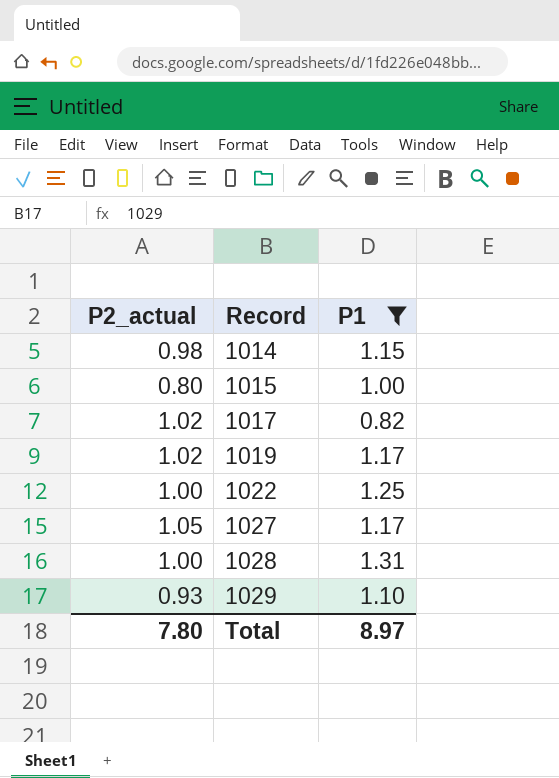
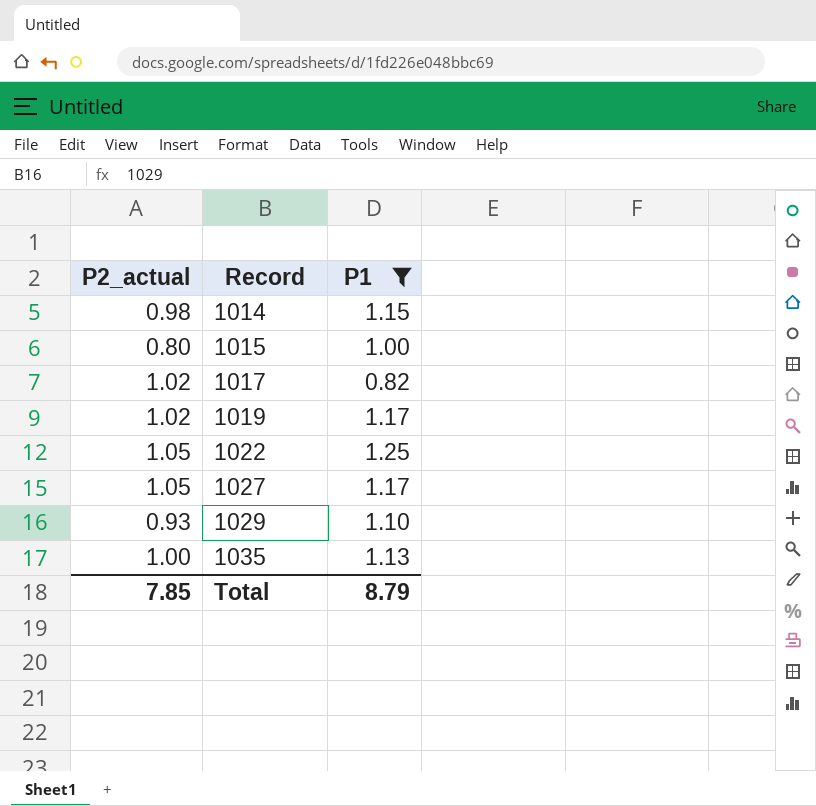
row 1028: 1.00 | 1.31 -> none
1022 | P2_actual: 1.00 -> 1.05
row 1035: none -> 1.00 | 1.13
Total | P2_actual: 7.80 -> 7.85
Total | P1: 8.97 -> 8.79

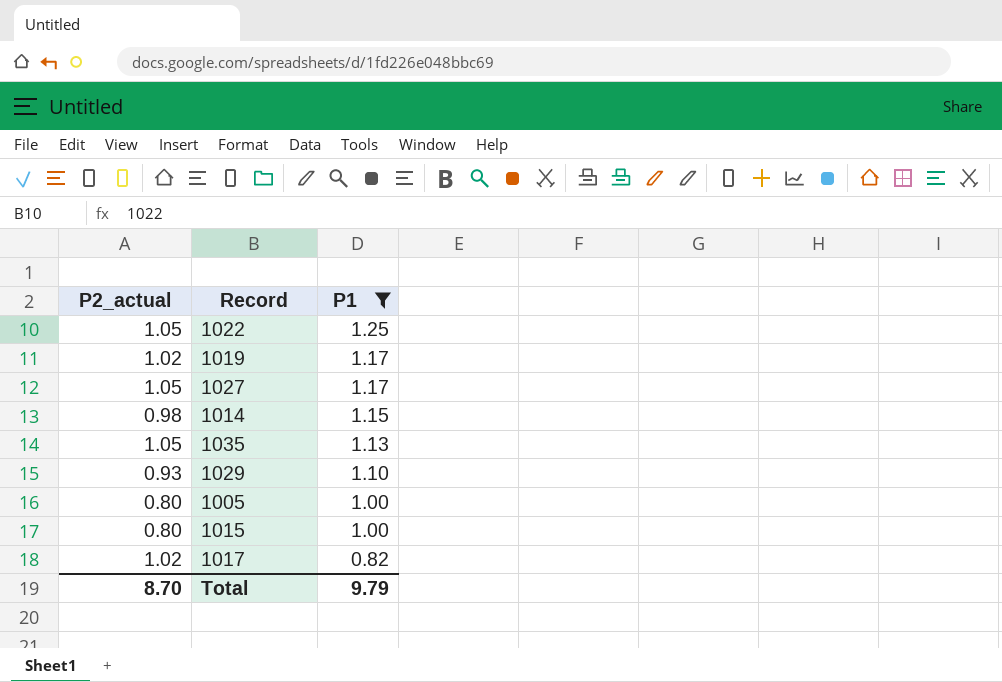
row order: Record ascending -> P1 descending
1035 | P2_actual: 1.00 -> 1.05
row 1005: none -> 0.80 | 1.00
Total | P2_actual: 7.85 -> 8.70
Total | P1: 8.79 -> 9.79

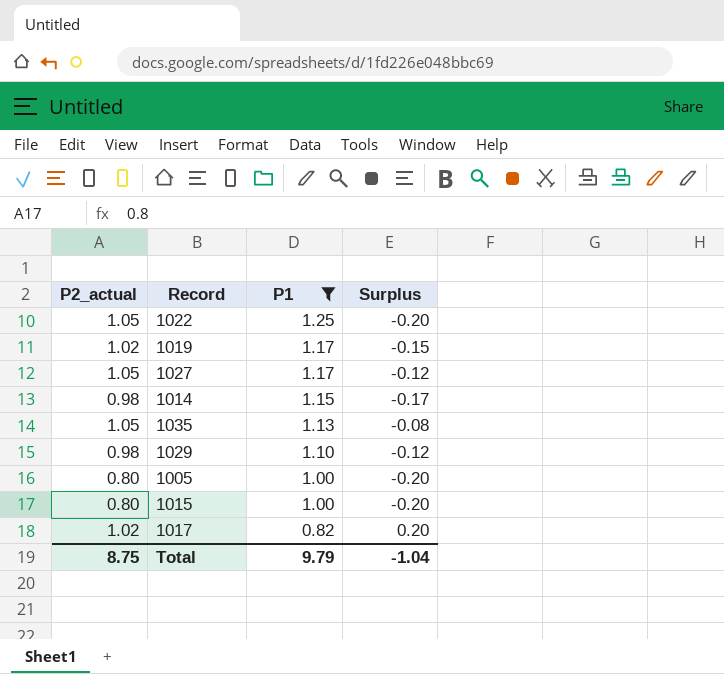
column Surplus | formula: none -> [P2_actual] - [P1]
1029 | P2_actual: 0.93 -> 0.98
Total | P2_actual: 8.70 -> 8.75

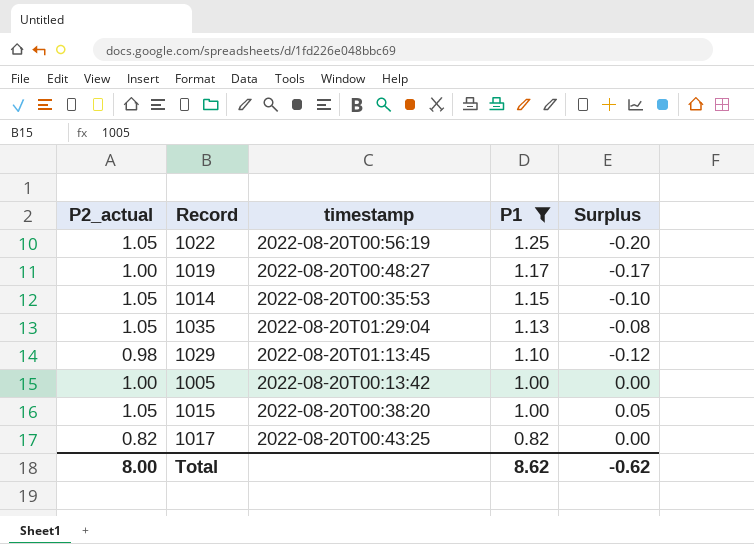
column timestamp | position: none -> 3
row 1027: 1.05 | 1.17 | -0.12 -> none
1019 | P2_actual: 1.02 -> 1.00
1019 | Surplus: -0.15 -> -0.17
1014 | P2_actual: 0.98 -> 1.05
1014 | Surplus: -0.17 -> -0.10
1005 | P2_actual: 0.80 -> 1.00
1005 | Surplus: -0.20 -> 0.00
1015 | P2_actual: 0.80 -> 1.05
1015 | Surplus: -0.20 -> 0.05
1017 | P2_actual: 1.02 -> 0.82
1017 | Surplus: 0.20 -> 0.00
Total | P2_actual: 8.75 -> 8.00
Total | P1: 9.79 -> 8.62
Total | Surplus: -1.04 -> -0.62

